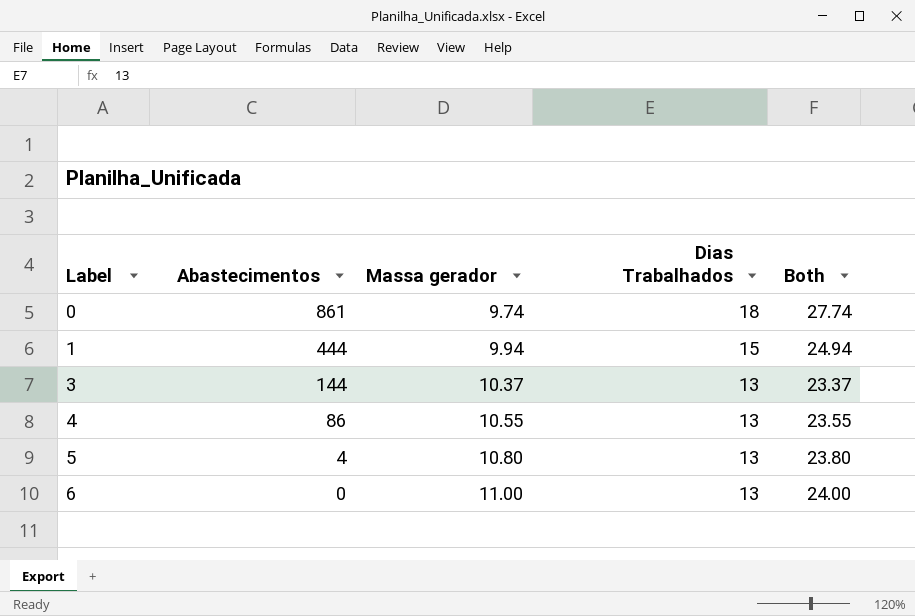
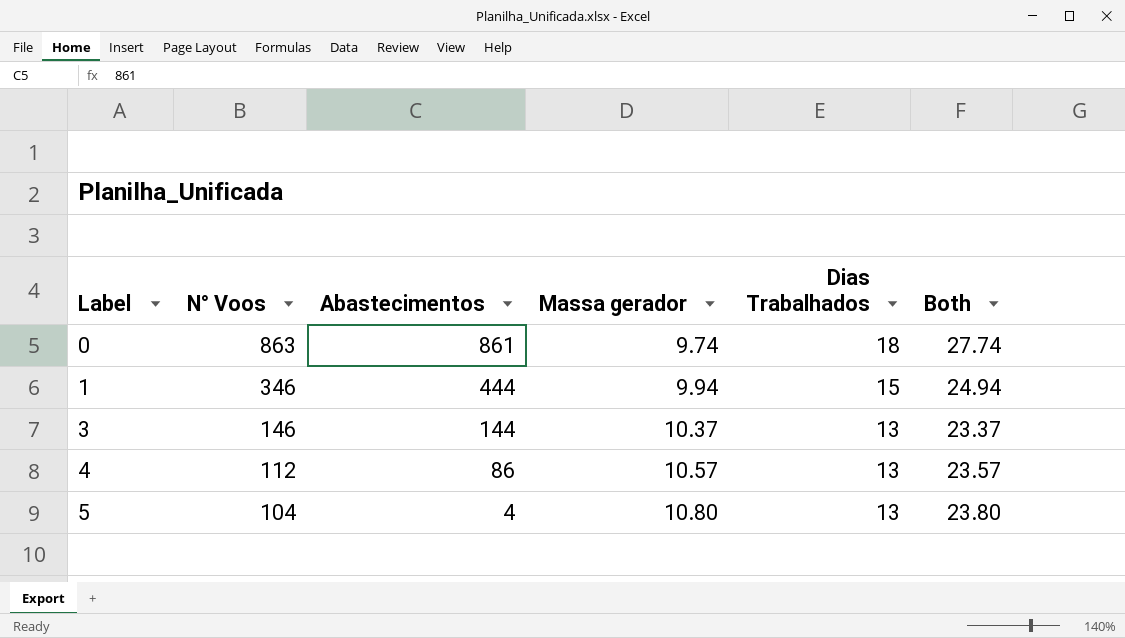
column N° Voos | position: none -> 2
row 6: 0 | 11.00 | 13 | 24.00 -> none
4 | Massa gerador: 10.55 -> 10.57
4 | Both: 23.55 -> 23.57

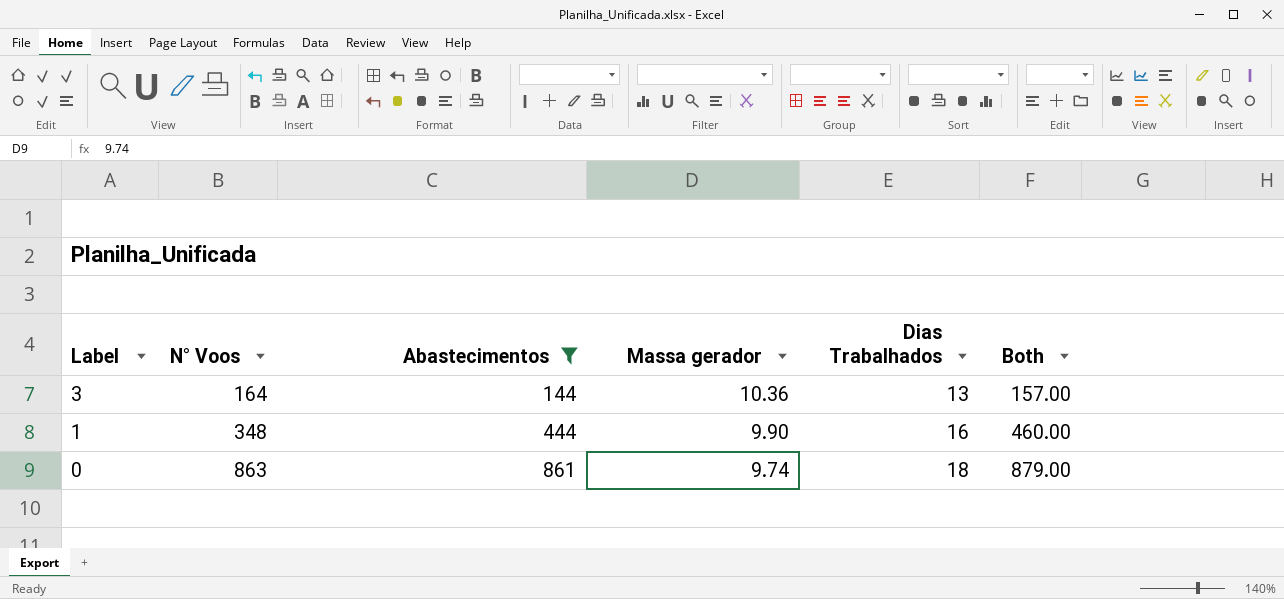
filter: none -> Abastecimentos >= 144
row order: Label ascending -> Label descending
column Both | formula: [Massa gerador] + [Dias Trabalhados] -> [Abastecimentos] + [Dias Trabalhados]
3 | N° Voos: 146 -> 164
3 | Massa gerador: 10.37 -> 10.36
1 | N° Voos: 346 -> 348
1 | Massa gerador: 9.94 -> 9.90
1 | Dias Trabalhados: 15 -> 16

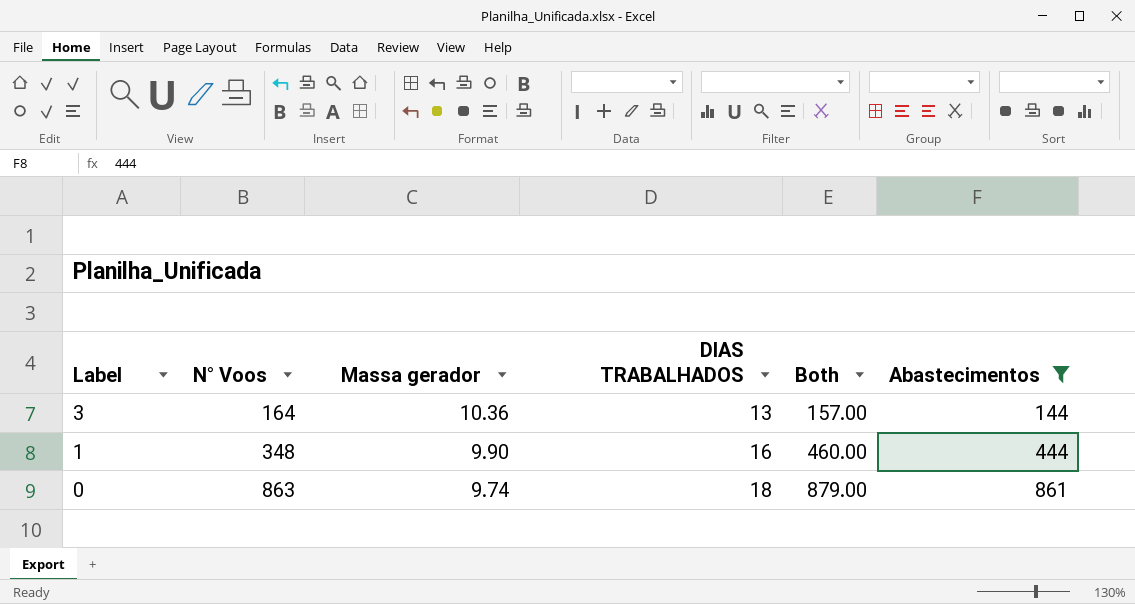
column name: Dias Trabalhados -> DIAS TRABALHADOS
column Abastecimentos | position: 3 -> 6

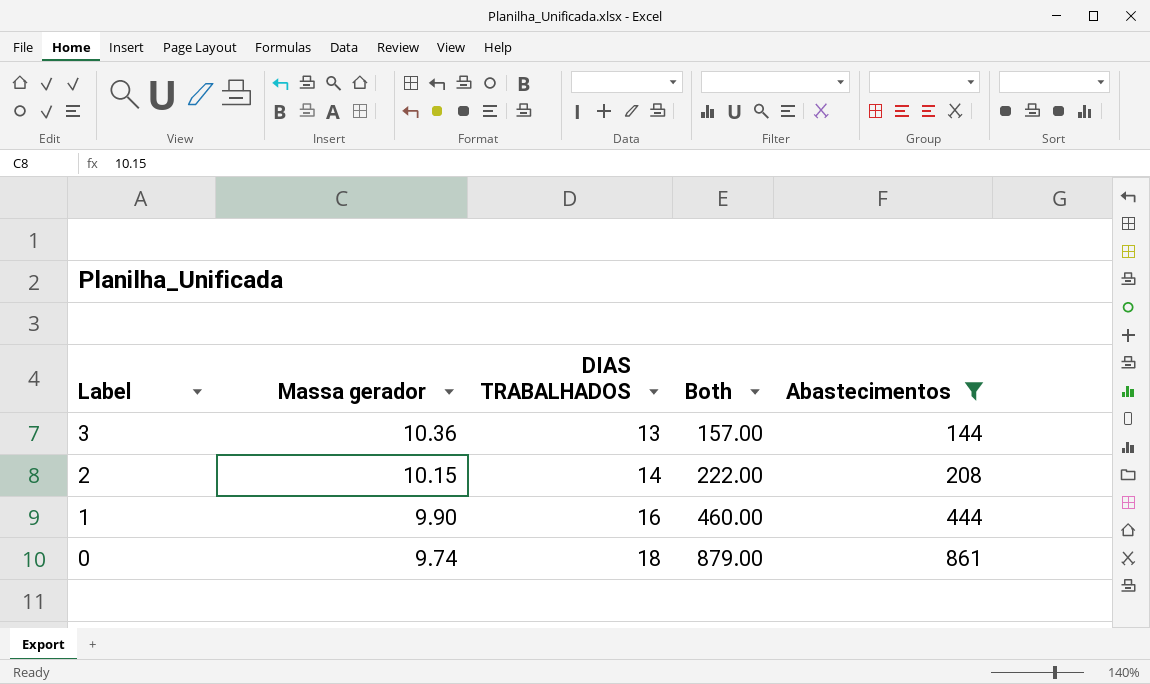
column N° Voos | position: 2 -> none
row 2: none -> 10.15 | 14 | 222.00 | 208

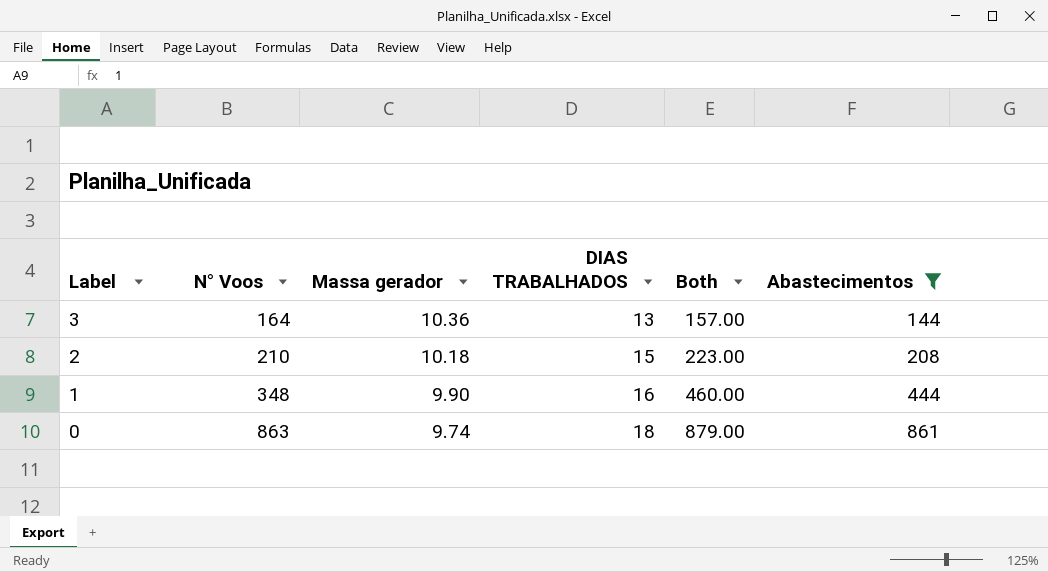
column N° Voos | position: none -> 2
2 | Massa gerador: 10.15 -> 10.18
2 | DIAS TRABALHADOS: 14 -> 15
2 | Both: 222.00 -> 223.00

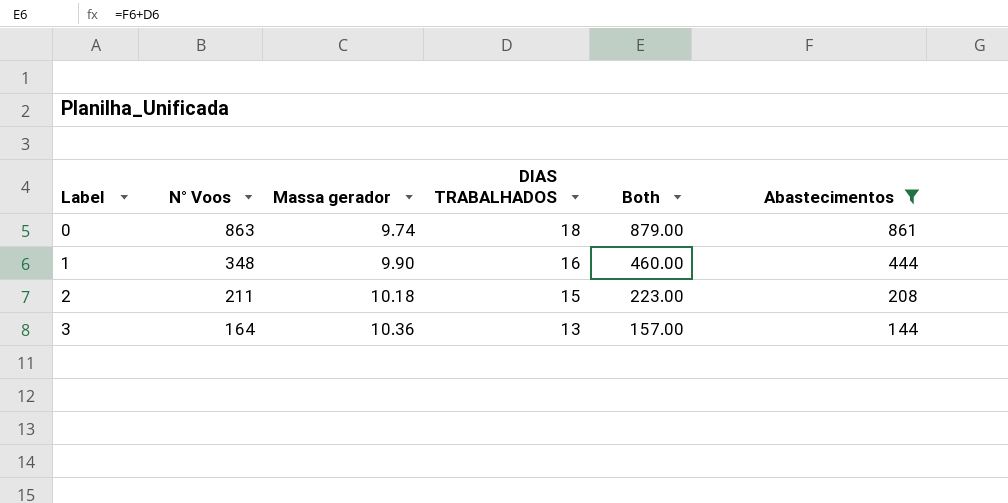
row order: Label descending -> Label ascending
2 | N° Voos: 210 -> 211

